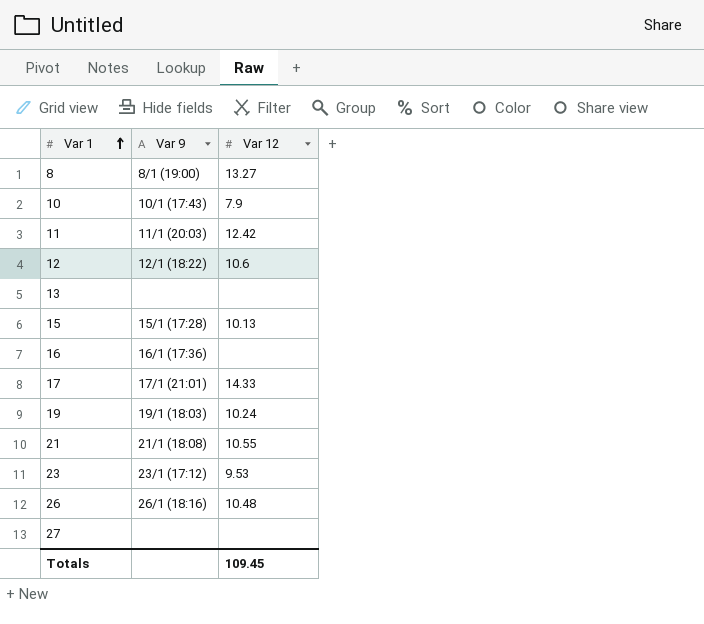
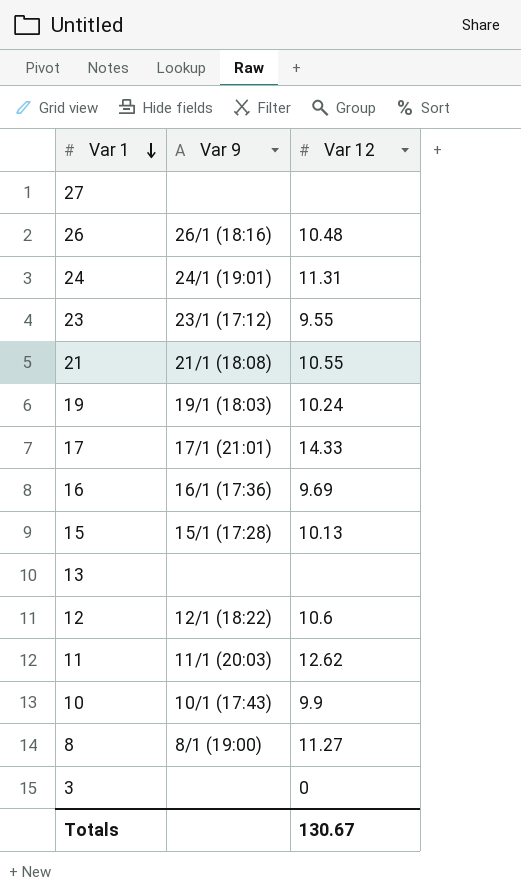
row order: Var 1 ascending -> Var 1 descending
row 24: none -> 24/1 (19:01) | 11.31
23 | Var 12: 9.53 -> 9.55
16 | Var 12: none -> 9.69
11 | Var 12: 12.42 -> 12.62
10 | Var 12: 7.9 -> 9.9
8 | Var 12: 13.27 -> 11.27
row 3: none -> none | 0
Totals | Var 12: 109.45 -> 130.67

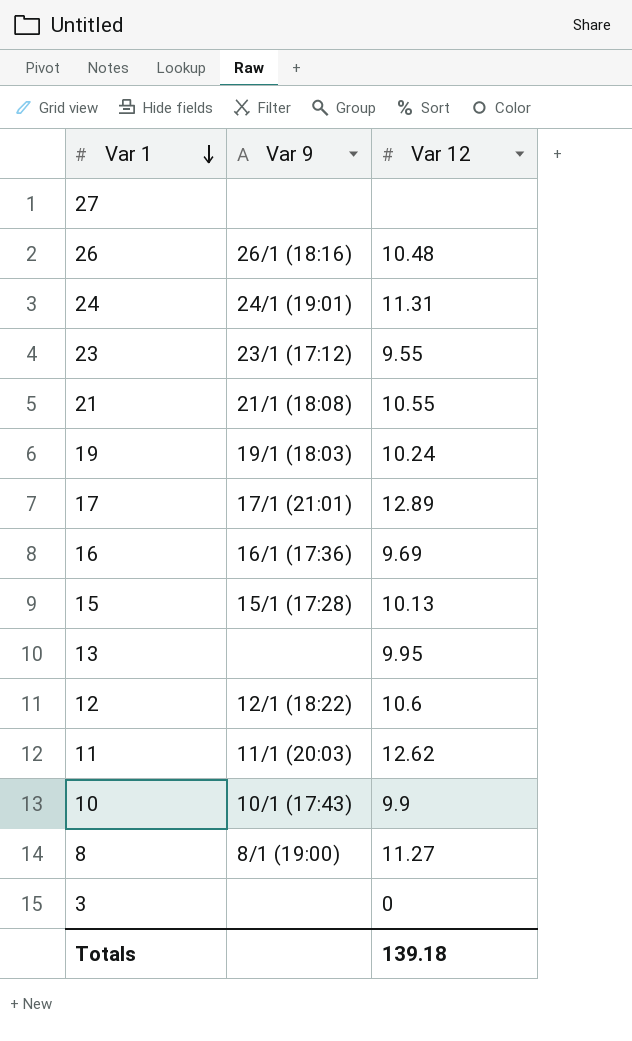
17 | Var 12: 14.33 -> 12.89
13 | Var 12: none -> 9.95
Totals | Var 12: 130.67 -> 139.18

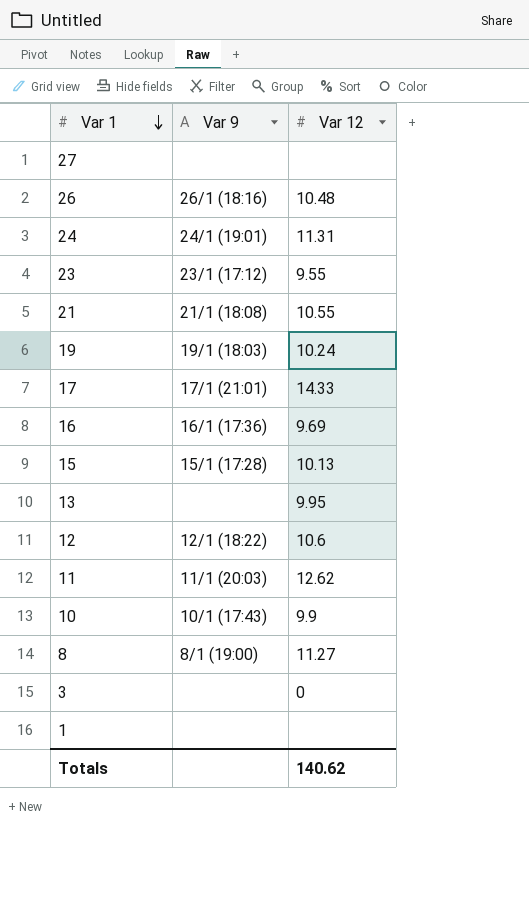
17 | Var 12: 12.89 -> 14.33
row 1: none -> none | none
Totals | Var 12: 139.18 -> 140.62

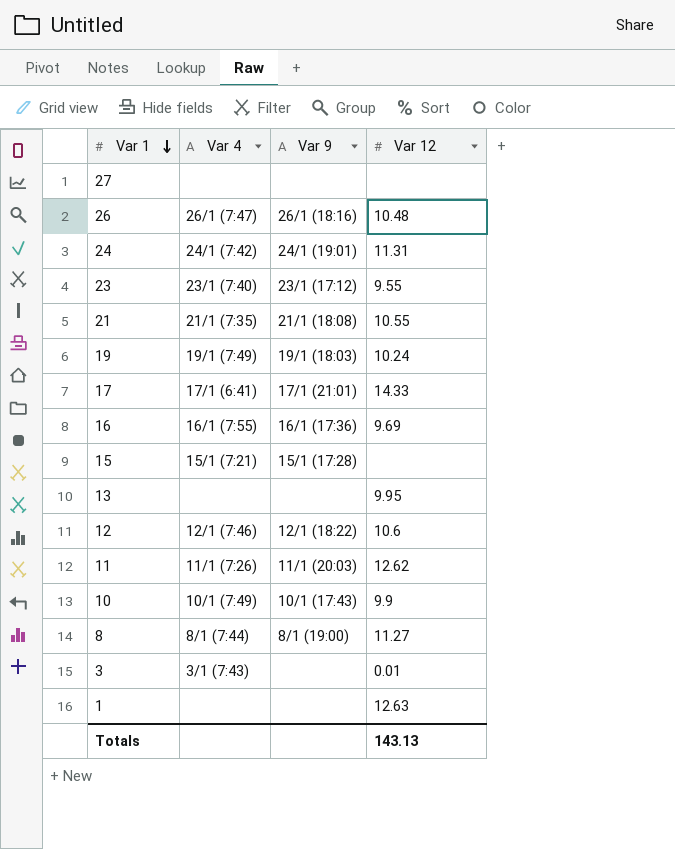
column Var 4 | position: none -> 2
15 | Var 12: 10.13 -> none
3 | Var 12: 0 -> 0.01
1 | Var 12: none -> 12.63
Totals | Var 12: 140.62 -> 143.13

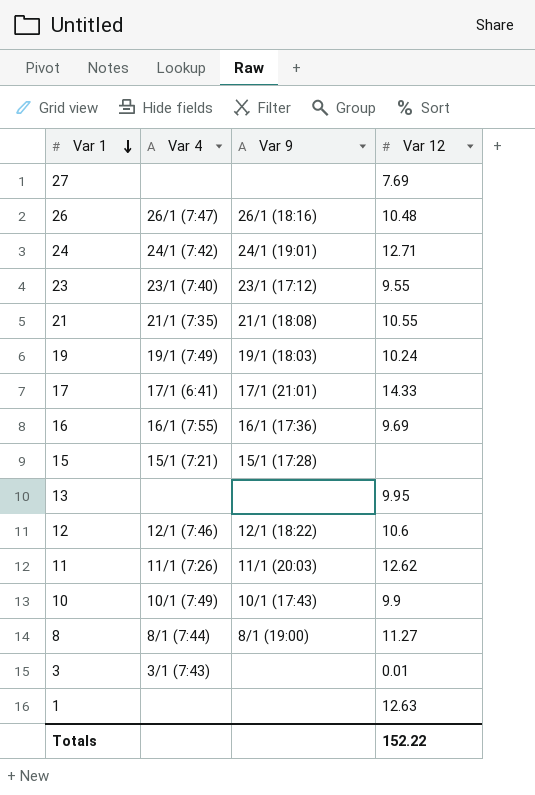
27 | Var 12: none -> 7.69
24 | Var 12: 11.31 -> 12.71
Totals | Var 12: 143.13 -> 152.22

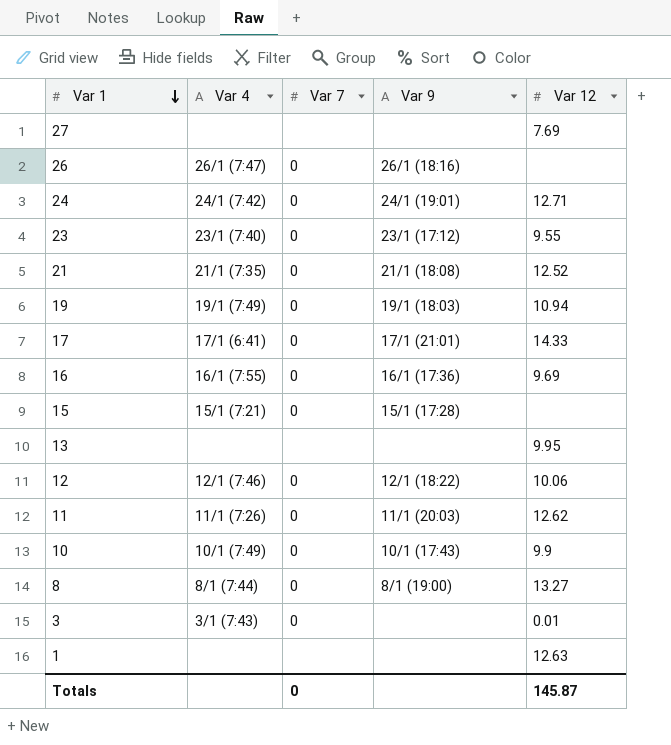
column Var 7 | position: none -> 3
26 | Var 12: 10.48 -> none
21 | Var 12: 10.55 -> 12.52
19 | Var 12: 10.24 -> 10.94
12 | Var 12: 10.6 -> 10.06
8 | Var 12: 11.27 -> 13.27
Totals | Var 12: 152.22 -> 145.87

